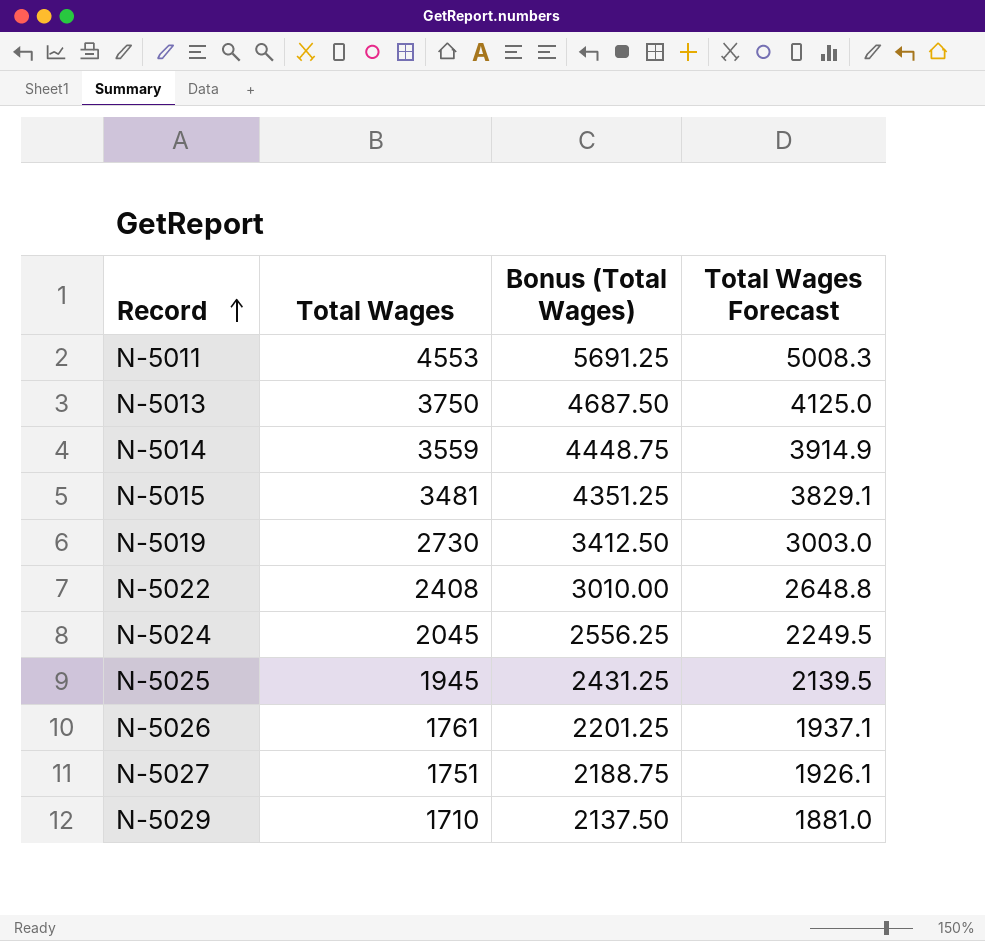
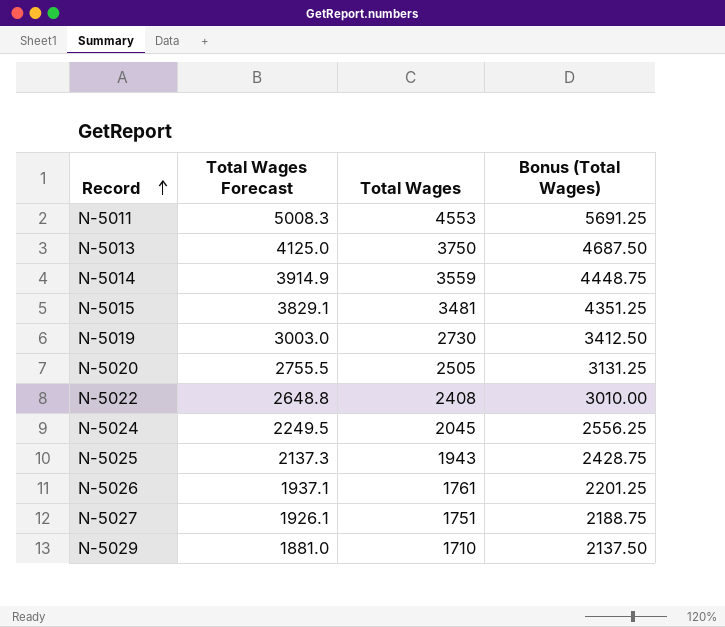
column Total Wages Forecast | position: 4 -> 2
row N-5020: none -> 2755.5 | 2505 | 3131.25
N-5025 | Total Wages Forecast: 2139.5 -> 2137.3
N-5025 | Total Wages: 1945 -> 1943
N-5025 | Bonus (Total Wages): 2431.25 -> 2428.75

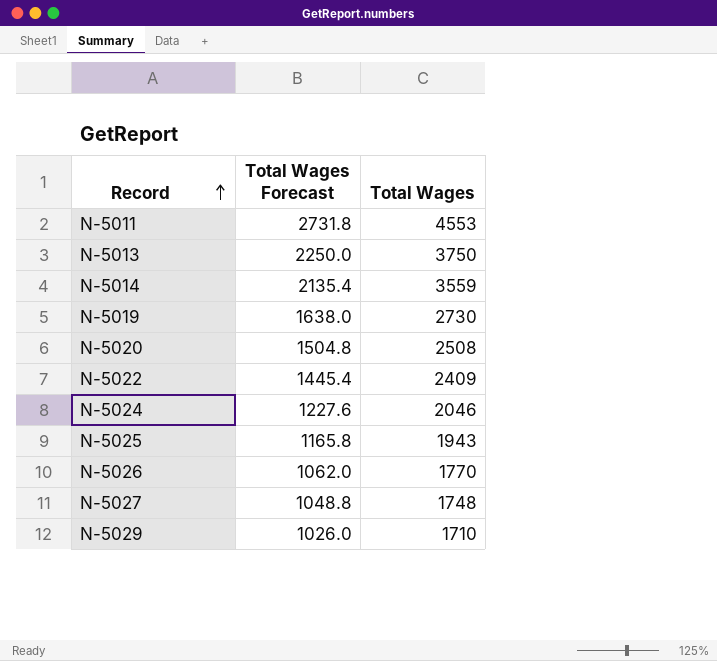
column Bonus (Total Wages) | formula: [Total Wages] * 1.25 -> none
column Total Wages Forecast | formula: [Total Wages] * 1.1 -> [Total Wages] * 0.6
row N-5015: 3829.1 | 3481 | 4351.25 -> none
N-5020 | Total Wages: 2505 -> 2508
N-5022 | Total Wages: 2408 -> 2409
N-5024 | Total Wages: 2045 -> 2046
N-5026 | Total Wages: 1761 -> 1770
N-5027 | Total Wages: 1751 -> 1748

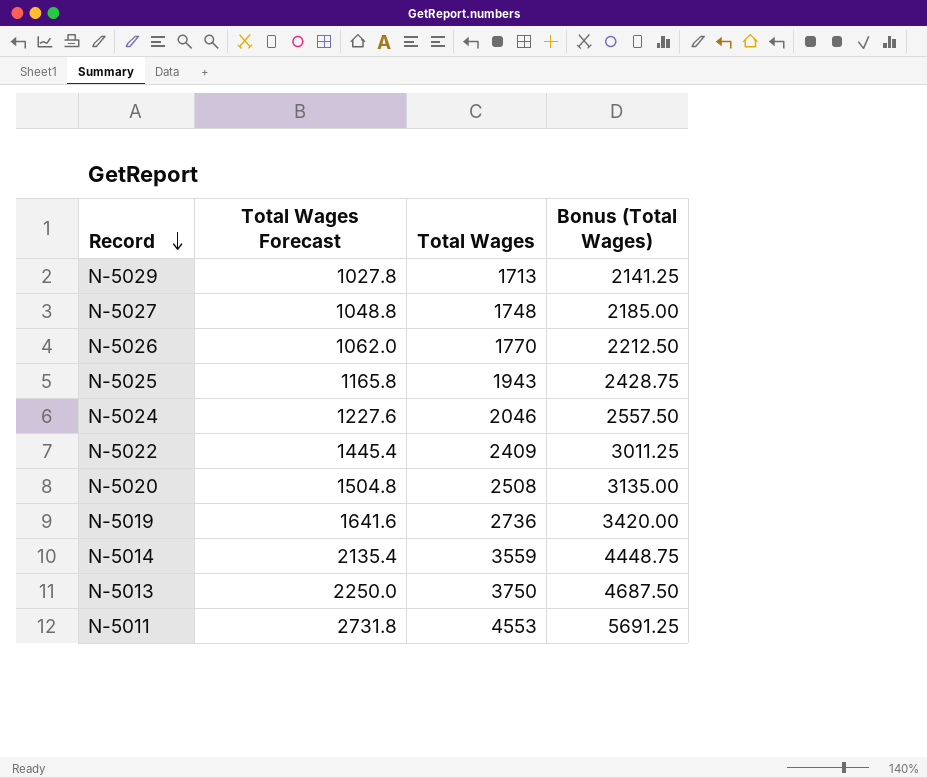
row order: Record ascending -> Record descending
column Bonus (Total Wages) | formula: none -> [Total Wages] * 1.25
N-5029 | Total Wages Forecast: 1026.0 -> 1027.8
N-5029 | Total Wages: 1710 -> 1713
N-5019 | Total Wages Forecast: 1638.0 -> 1641.6
N-5019 | Total Wages: 2730 -> 2736

